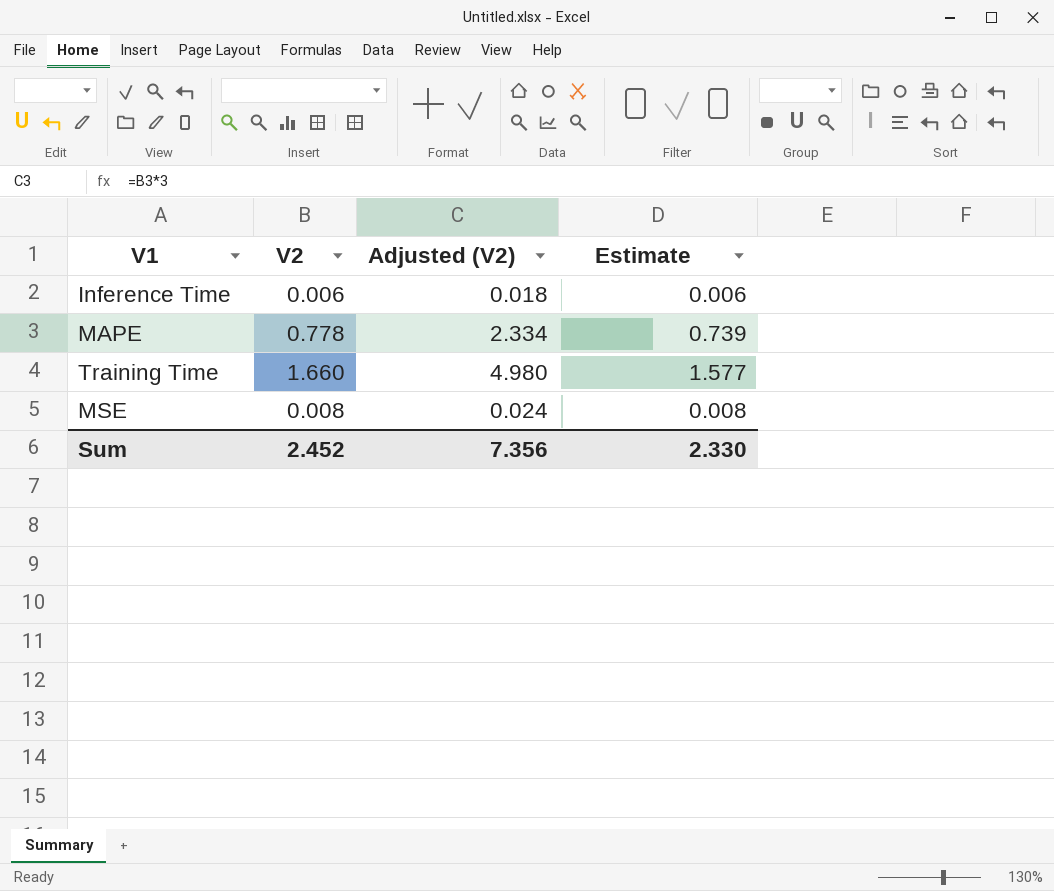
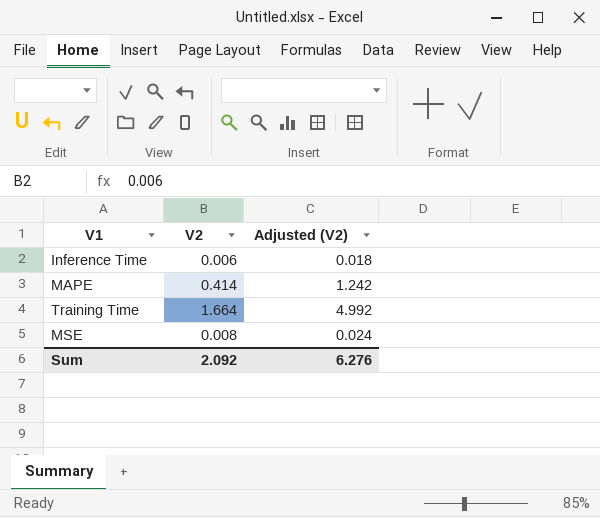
column Estimate | formula: [V2] * 0.95 -> none
MAPE | V2: 0.778 -> 0.414
MAPE | Adjusted (V2): 2.334 -> 1.242
Training Time | V2: 1.660 -> 1.664
Training Time | Adjusted (V2): 4.980 -> 4.992
Sum | V2: 2.452 -> 2.092
Sum | Adjusted (V2): 7.356 -> 6.276

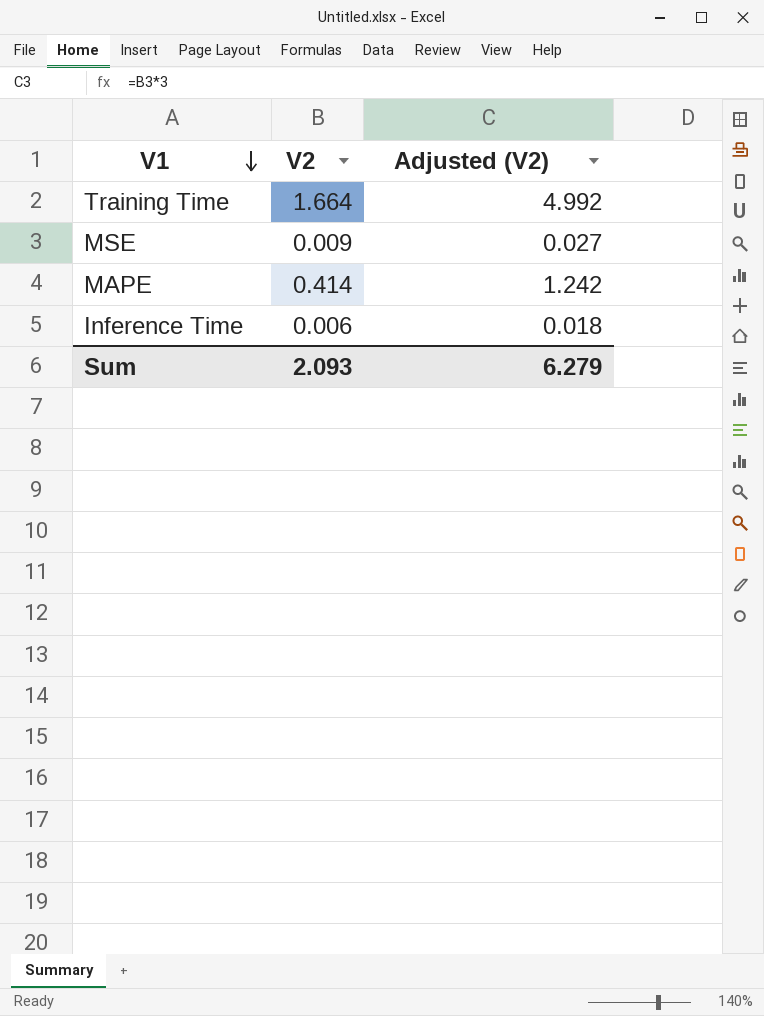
row order: none -> V1 descending
MSE | V2: 0.008 -> 0.009
MSE | Adjusted (V2): 0.024 -> 0.027
Sum | V2: 2.092 -> 2.093
Sum | Adjusted (V2): 6.276 -> 6.279

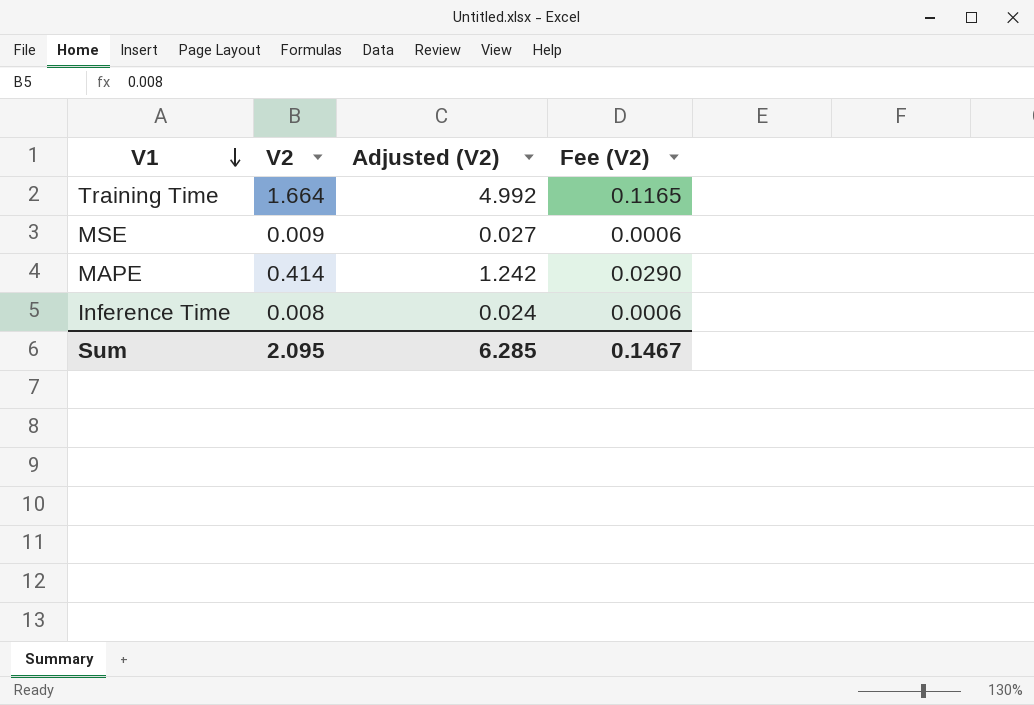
column Fee (V2) | formula: none -> [V2] * 0.07
Inference Time | V2: 0.006 -> 0.008
Inference Time | Adjusted (V2): 0.018 -> 0.024
Sum | V2: 2.093 -> 2.095
Sum | Adjusted (V2): 6.279 -> 6.285

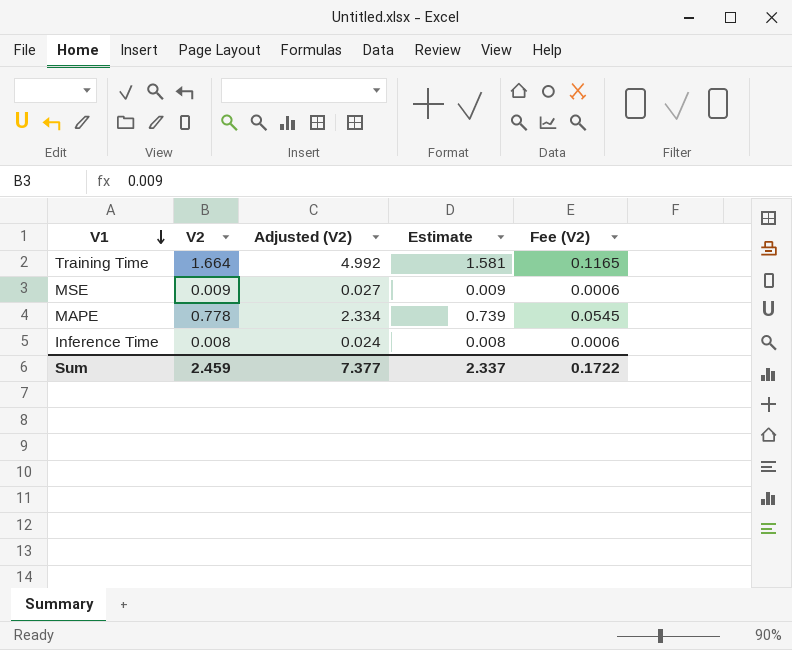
column Estimate | formula: none -> [V2] * 0.95
MAPE | V2: 0.414 -> 0.778
MAPE | Adjusted (V2): 1.242 -> 2.334
MAPE | Fee (V2): 0.0290 -> 0.0545
Sum | V2: 2.095 -> 2.459
Sum | Adjusted (V2): 6.285 -> 7.377
Sum | Fee (V2): 0.1467 -> 0.1722

